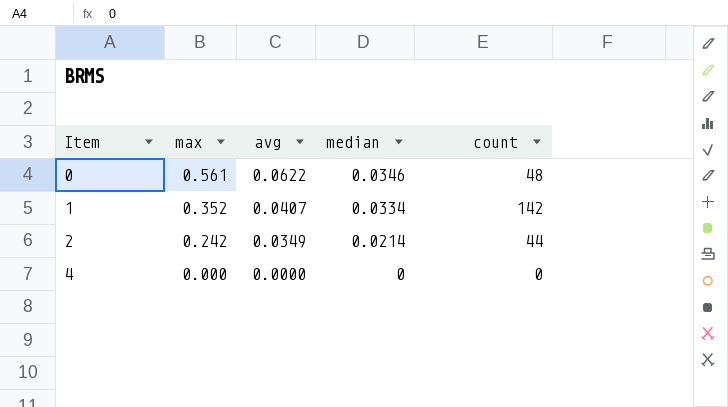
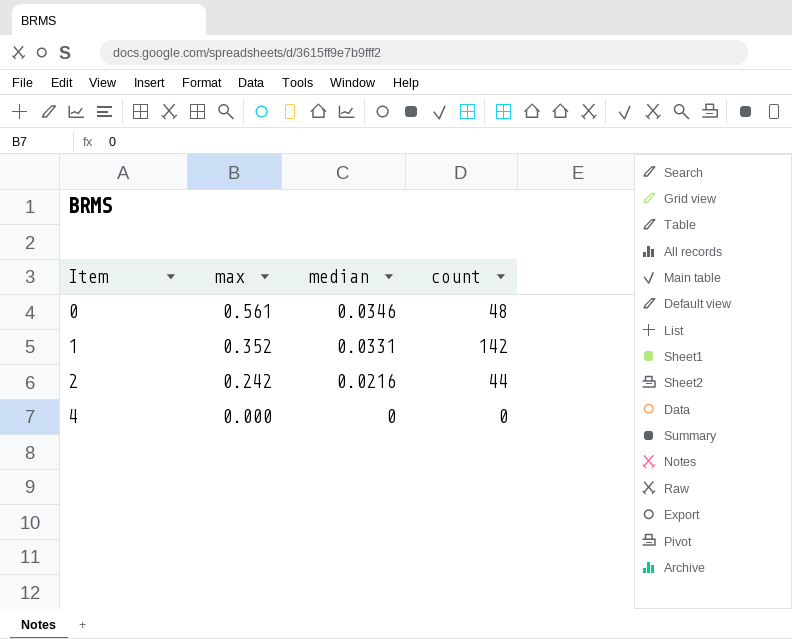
column avg | position: 3 -> none
1 | median: 0.0334 -> 0.0331
2 | median: 0.0214 -> 0.0216

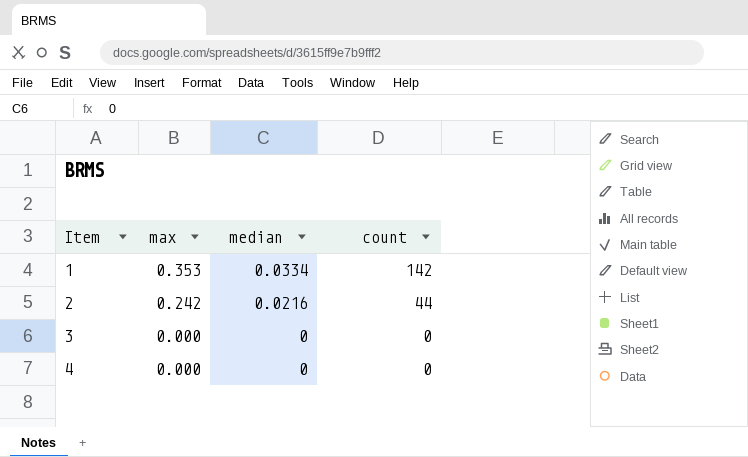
row 0: 0.561 | 0.0346 | 48 -> none
1 | max: 0.352 -> 0.353
1 | median: 0.0331 -> 0.0334
row 3: none -> 0.000 | 0 | 0

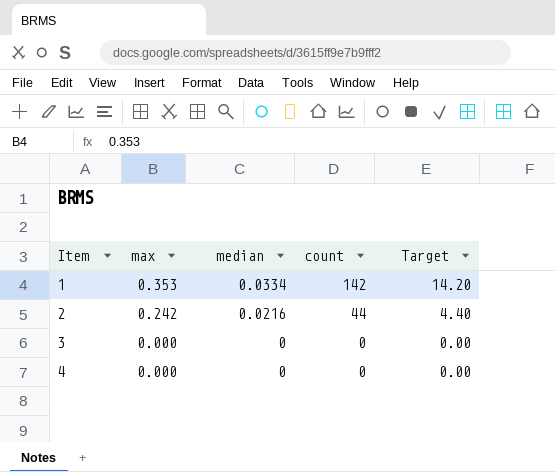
column Target | formula: none -> [count] * 0.1

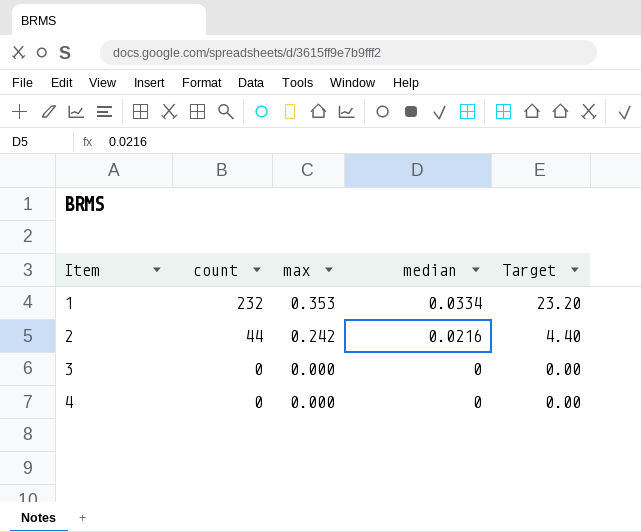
column count | position: 4 -> 2
1 | count: 142 -> 232
1 | Target: 14.20 -> 23.20

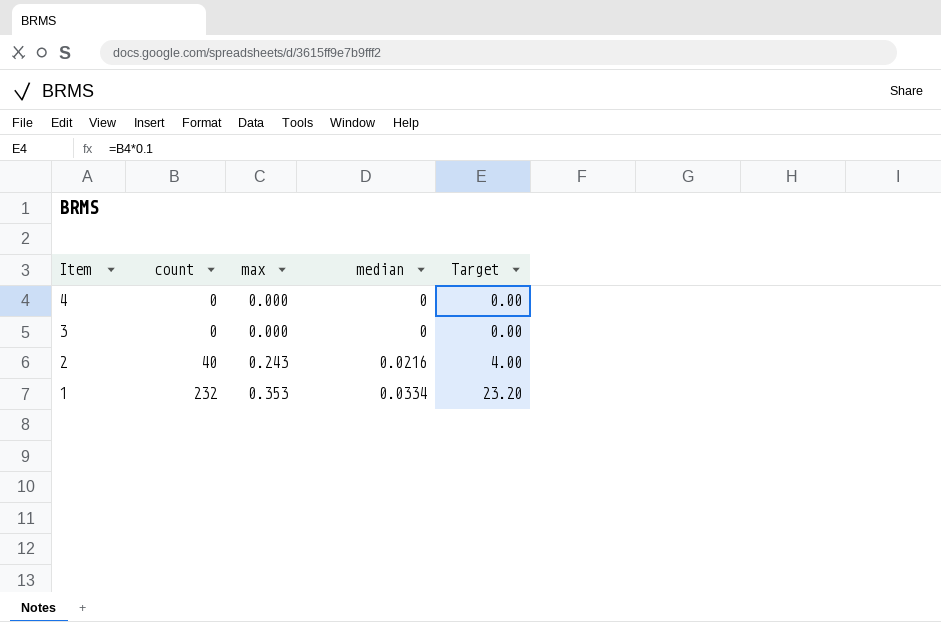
row order: Item ascending -> Item descending
2 | count: 44 -> 40
2 | max: 0.242 -> 0.243
2 | Target: 4.40 -> 4.00

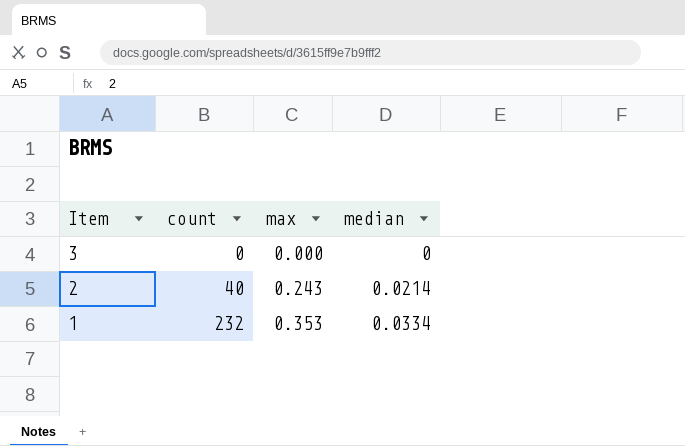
column Target | formula: [count] * 0.1 -> none
row 4: 0 | 0.000 | 0 | 0.00 -> none
2 | median: 0.0216 -> 0.0214

